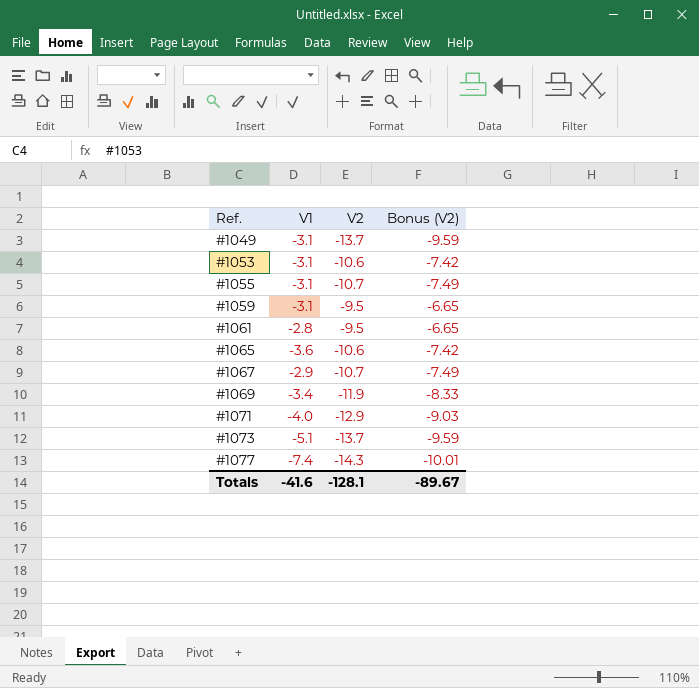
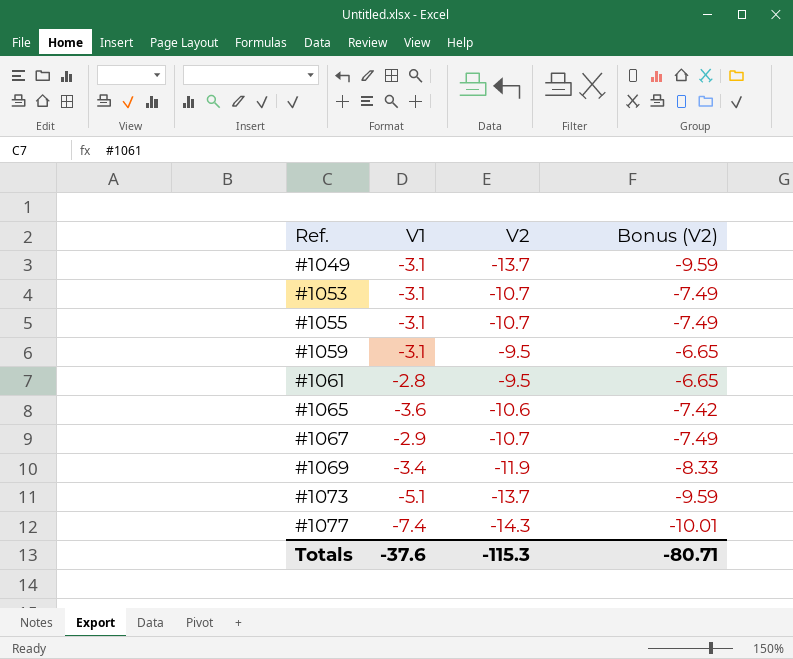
row #1071: -4.0 | -12.9 | -9.03 -> none
#1053 | V2: -10.6 -> -10.7
#1053 | Bonus (V2): -7.42 -> -7.49
Totals | V1: -41.6 -> -37.6
Totals | V2: -128.1 -> -115.3
Totals | Bonus (V2): -89.67 -> -80.71

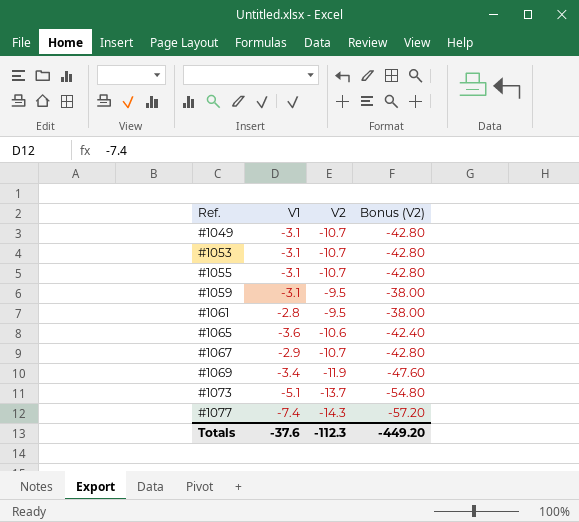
column Bonus (V2) | formula: [V2] * 0.7 -> [V2] * 4
#1049 | V2: -13.7 -> -10.7
Totals | V2: -115.3 -> -112.3
Totals | Bonus (V2): -80.71 -> -449.20

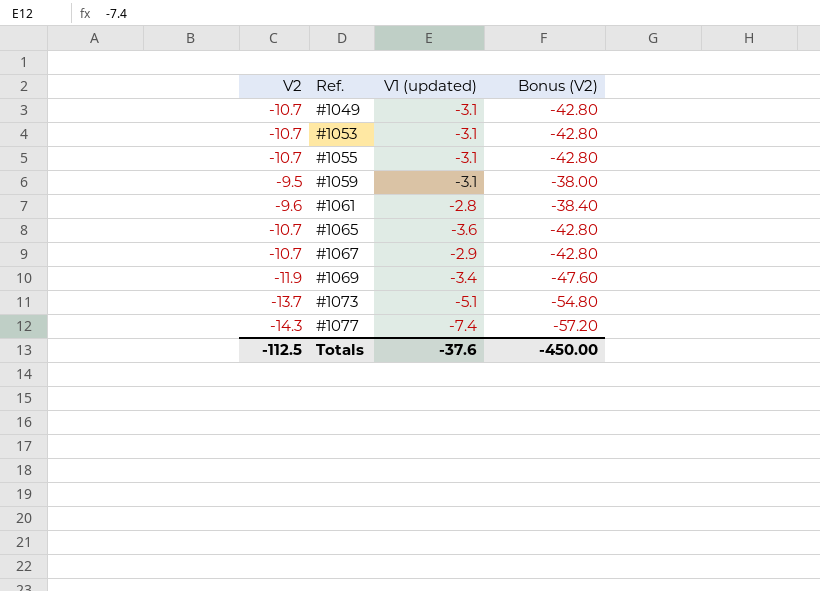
column V2 | position: 3 -> 1
column name: V1 -> V1 (updated)
#1061 | V2: -9.5 -> -9.6
#1061 | Bonus (V2): -38.00 -> -38.40
#1065 | V2: -10.6 -> -10.7
#1065 | Bonus (V2): -42.40 -> -42.80
Totals | V2: -112.3 -> -112.5
Totals | Bonus (V2): -449.20 -> -450.00

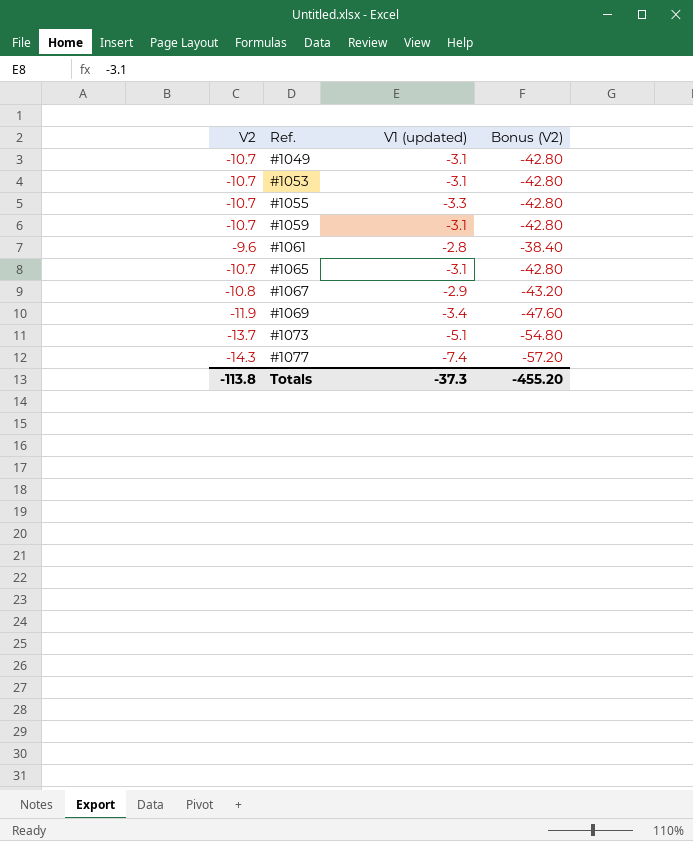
#1055 | V1 (updated): -3.1 -> -3.3
#1059 | V2: -9.5 -> -10.7
#1059 | Bonus (V2): -38.00 -> -42.80
#1065 | V1 (updated): -3.6 -> -3.1
#1067 | V2: -10.7 -> -10.8
#1067 | Bonus (V2): -42.80 -> -43.20
Totals | V2: -112.5 -> -113.8
Totals | V1 (updated): -37.6 -> -37.3
Totals | Bonus (V2): -450.00 -> -455.20

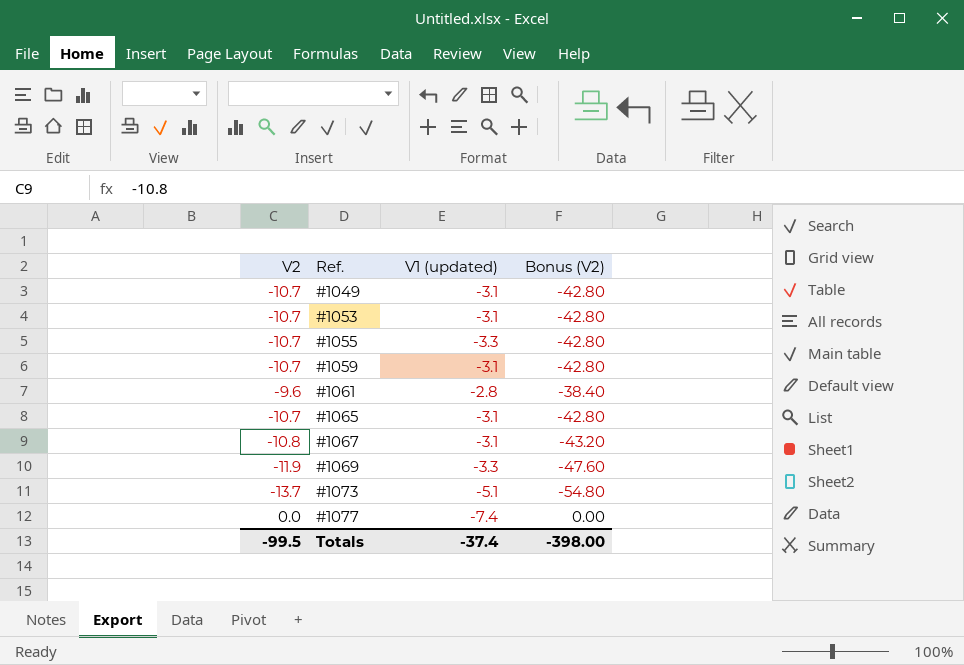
#1067 | V1 (updated): -2.9 -> -3.1
#1069 | V1 (updated): -3.4 -> -3.3
#1077 | V2: -14.3 -> 0.0
#1077 | Bonus (V2): -57.20 -> 0.00
Totals | V2: -113.8 -> -99.5
Totals | V1 (updated): -37.3 -> -37.4
Totals | Bonus (V2): -455.20 -> -398.00

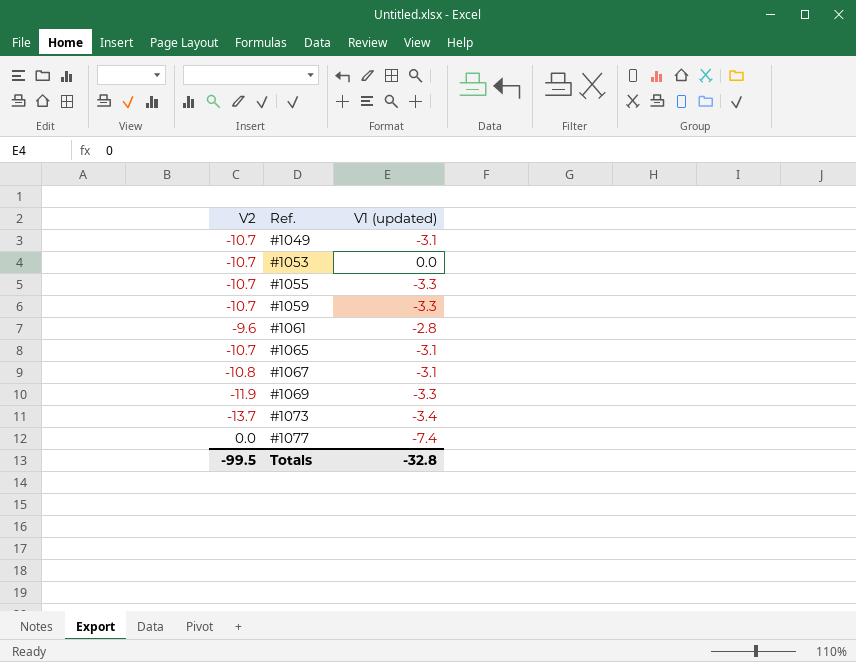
column Bonus (V2) | formula: [V2] * 4 -> none
#1053 | V1 (updated): -3.1 -> 0.0
#1059 | V1 (updated): -3.1 -> -3.3
#1073 | V1 (updated): -5.1 -> -3.4
Totals | V1 (updated): -37.4 -> -32.8

